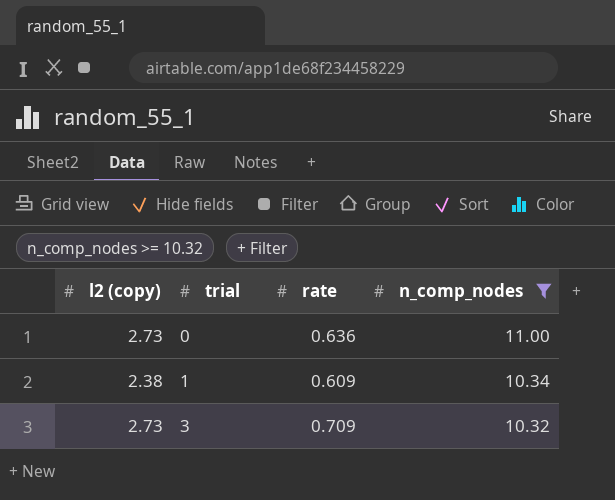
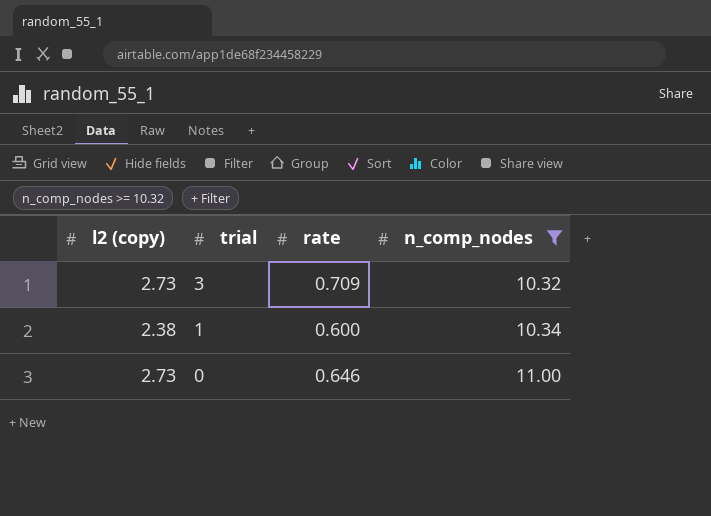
row order: trial ascending -> trial descending
1 | rate: 0.609 -> 0.600
0 | rate: 0.636 -> 0.646

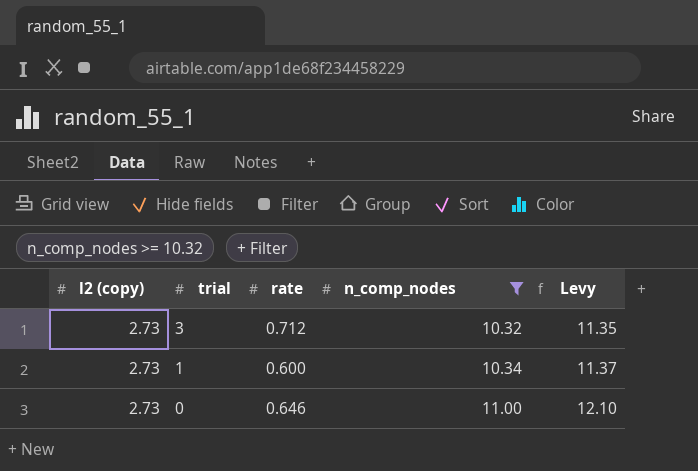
column Levy | formula: none -> [n_comp_nodes] * 1.1
3 | rate: 0.709 -> 0.712
1 | l2 (copy): 2.38 -> 2.73

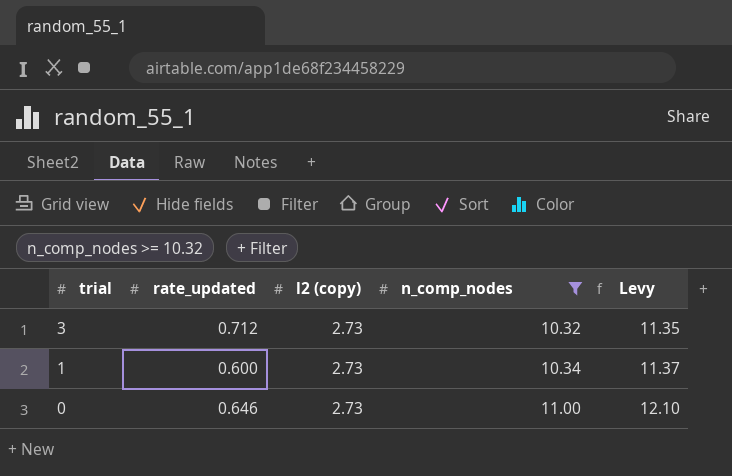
column name: rate -> rate_updated
column l2 (copy) | position: 1 -> 3

